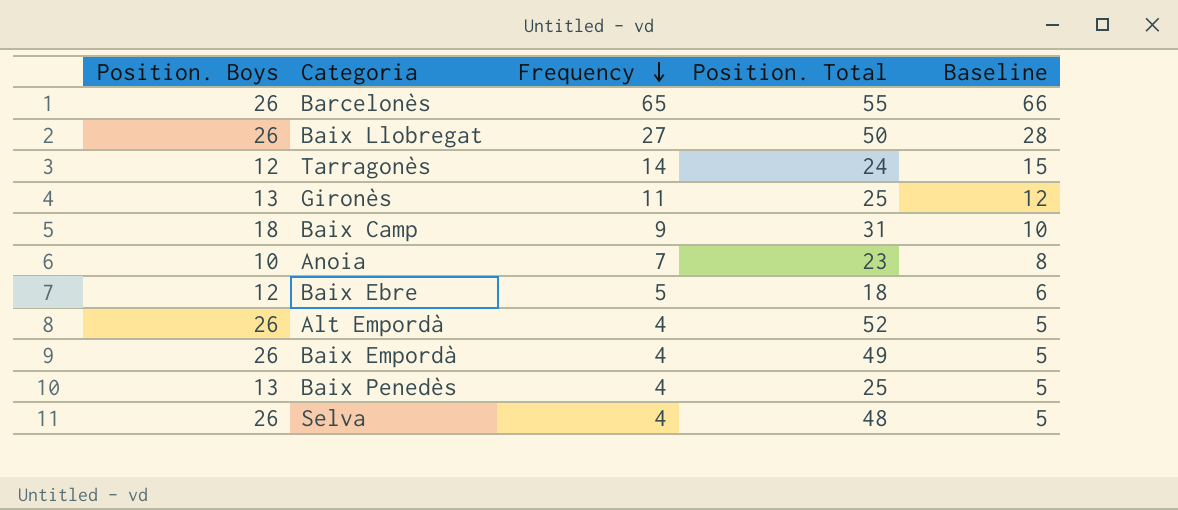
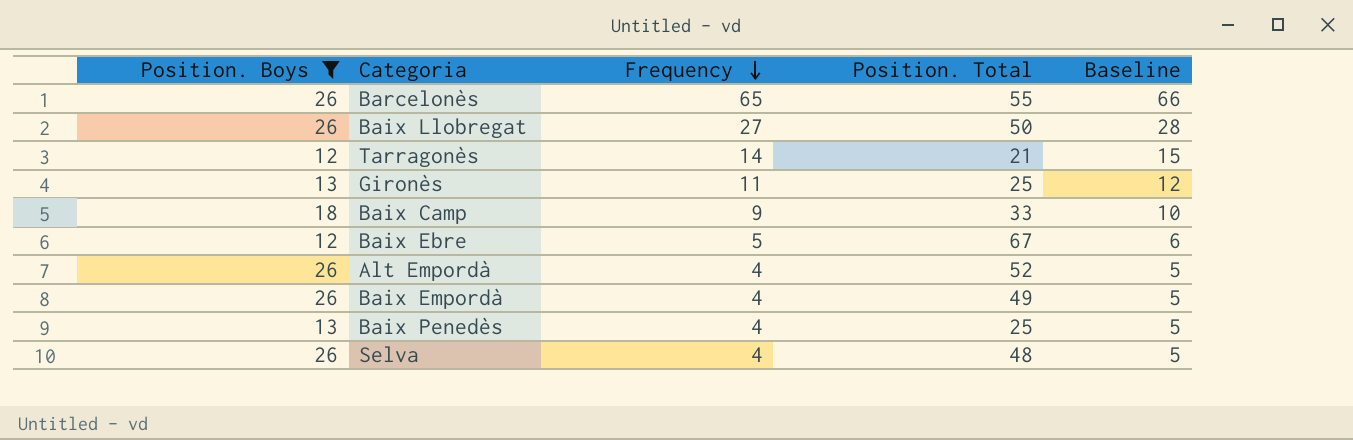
filter: none -> Position. Boys != 10
Tarragonès | Position. Total: 24 -> 21
Baix Camp | Position. Total: 31 -> 33
Baix Ebre | Position. Total: 18 -> 67

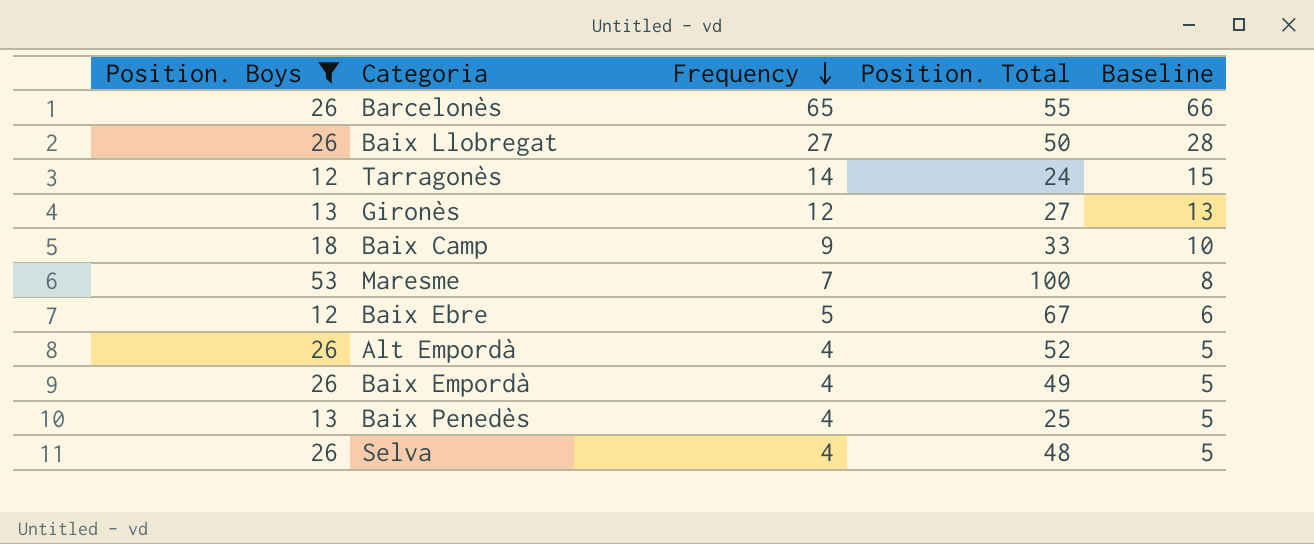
Tarragonès | Position. Total: 21 -> 24
Gironès | Frequency: 11 -> 12
Gironès | Position. Total: 25 -> 27
Gironès | Baseline: 12 -> 13
row Maresme: none -> 53 | 7 | 100 | 8

